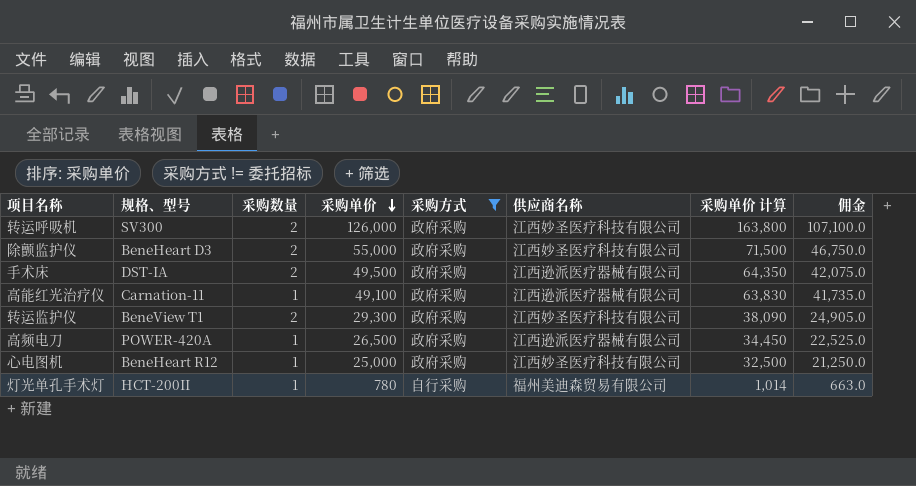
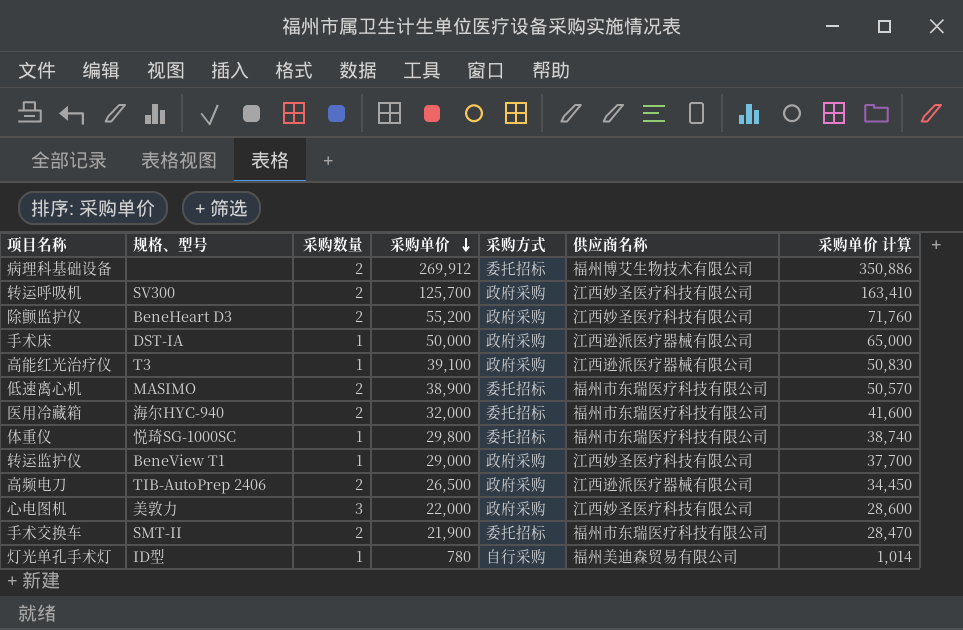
filter: 采购方式 != 委托招标 -> none
column 佣金 | formula: [采购单价] * 0.85 -> none
转运呼吸机 | 采购单价: 126,000 -> 125,700
转运呼吸机 | 采购单价 计算: 163,800 -> 163,410
除颤监护仪 | 采购单价: 55,000 -> 55,200
除颤监护仪 | 采购单价 计算: 71,500 -> 71,760
手术床 | 采购数量: 2 -> 1
手术床 | 采购单价: 49,500 -> 50,000
手术床 | 采购单价 计算: 64,350 -> 65,000
高能红光治疗仪 | 规格、型号: Carnation-11 -> T3
高能红光治疗仪 | 采购单价: 49,100 -> 39,100
高能红光治疗仪 | 采购单价 计算: 63,830 -> 50,830
转运监护仪 | 采购数量: 2 -> 1
转运监护仪 | 采购单价: 29,300 -> 29,000
转运监护仪 | 采购单价 计算: 38,090 -> 37,700
高频电刀 | 规格、型号: POWER-420A -> TIB-AutoPrep 2406
高频电刀 | 采购数量: 1 -> 2
心电图机 | 规格、型号: BeneHeart R12 -> 美敦力
心电图机 | 采购数量: 1 -> 3
心电图机 | 采购单价: 25,000 -> 22,000
心电图机 | 采购单价 计算: 32,500 -> 28,600
灯光单孔手术灯 | 规格、型号: HCT-200II -> ID型

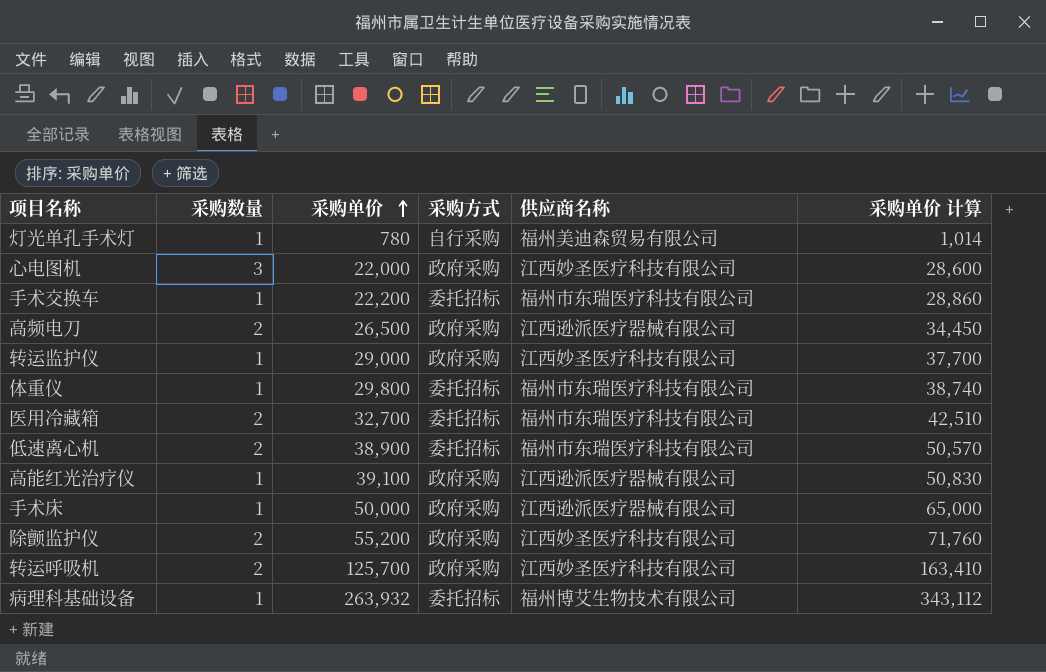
row order: 采购单价 descending -> 采购单价 ascending
column 规格、型号 | position: 2 -> none
手术交换车 | 采购数量: 2 -> 1
手术交换车 | 采购单价: 21,900 -> 22,200
手术交换车 | 采购单价 计算: 28,470 -> 28,860
医用冷藏箱 | 采购单价: 32,000 -> 32,700
医用冷藏箱 | 采购单价 计算: 41,600 -> 42,510
病理科基础设备 | 采购数量: 2 -> 1
病理科基础设备 | 采购单价: 269,912 -> 263,932
病理科基础设备 | 采购单价 计算: 350,886 -> 343,112

